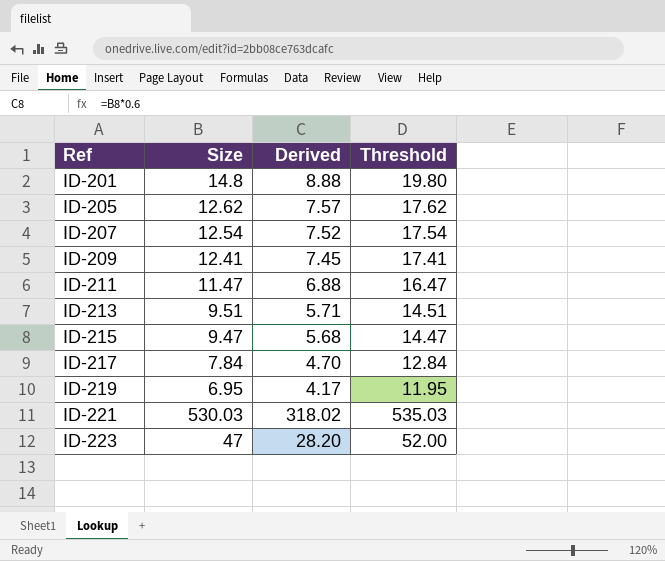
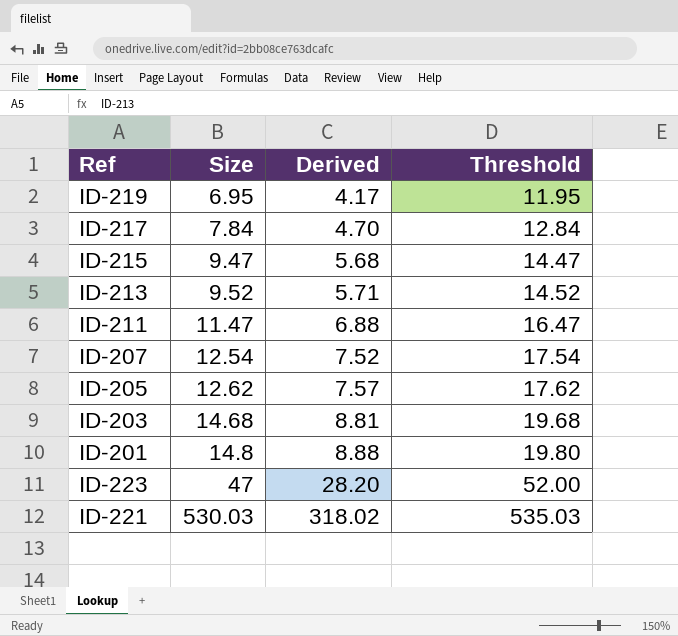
row order: Ref ascending -> Size ascending
row ID-209: 12.41 | 7.45 | 17.41 -> none
ID-213 | Size: 9.51 -> 9.52
ID-213 | Threshold: 14.51 -> 14.52
row ID-203: none -> 14.68 | 8.81 | 19.68

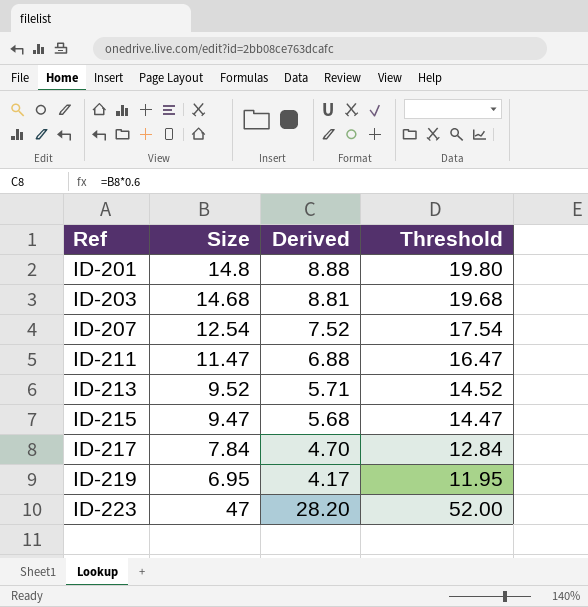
row order: Size ascending -> Ref ascending
row ID-205: 12.62 | 7.57 | 17.62 -> none
row ID-221: 530.03 | 318.02 | 535.03 -> none

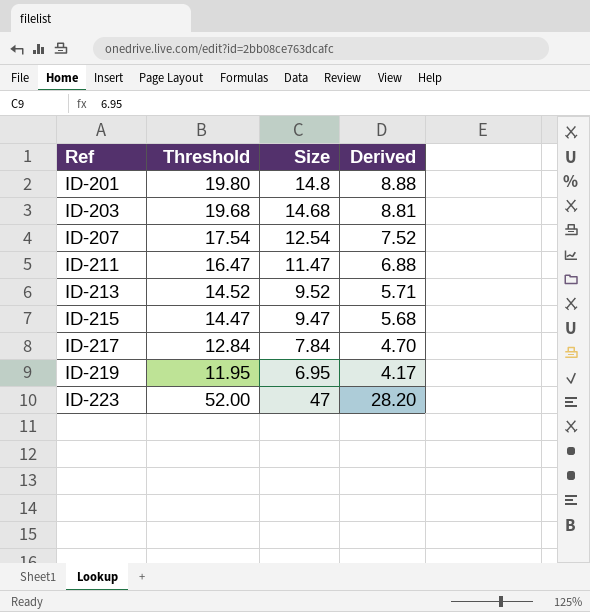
column Threshold | position: 4 -> 2

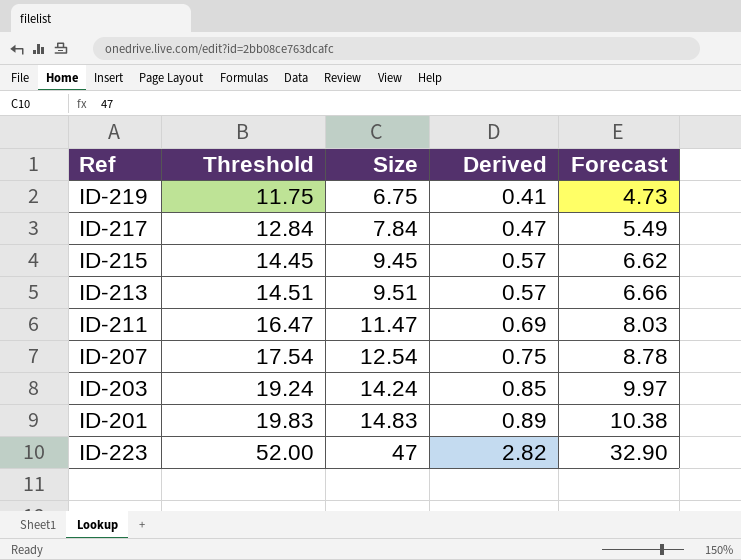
row order: Ref ascending -> Threshold ascending
column Derived | formula: [Size] * 0.6 -> [Size] * 0.06
column Forecast | formula: none -> [Size] * 0.7
ID-219 | Threshold: 11.95 -> 11.75
ID-219 | Size: 6.95 -> 6.75
ID-215 | Threshold: 14.47 -> 14.45
ID-215 | Size: 9.47 -> 9.45
ID-213 | Threshold: 14.52 -> 14.51
ID-213 | Size: 9.52 -> 9.51
ID-203 | Threshold: 19.68 -> 19.24
ID-203 | Size: 14.68 -> 14.24
ID-201 | Threshold: 19.80 -> 19.83
ID-201 | Size: 14.8 -> 14.83

